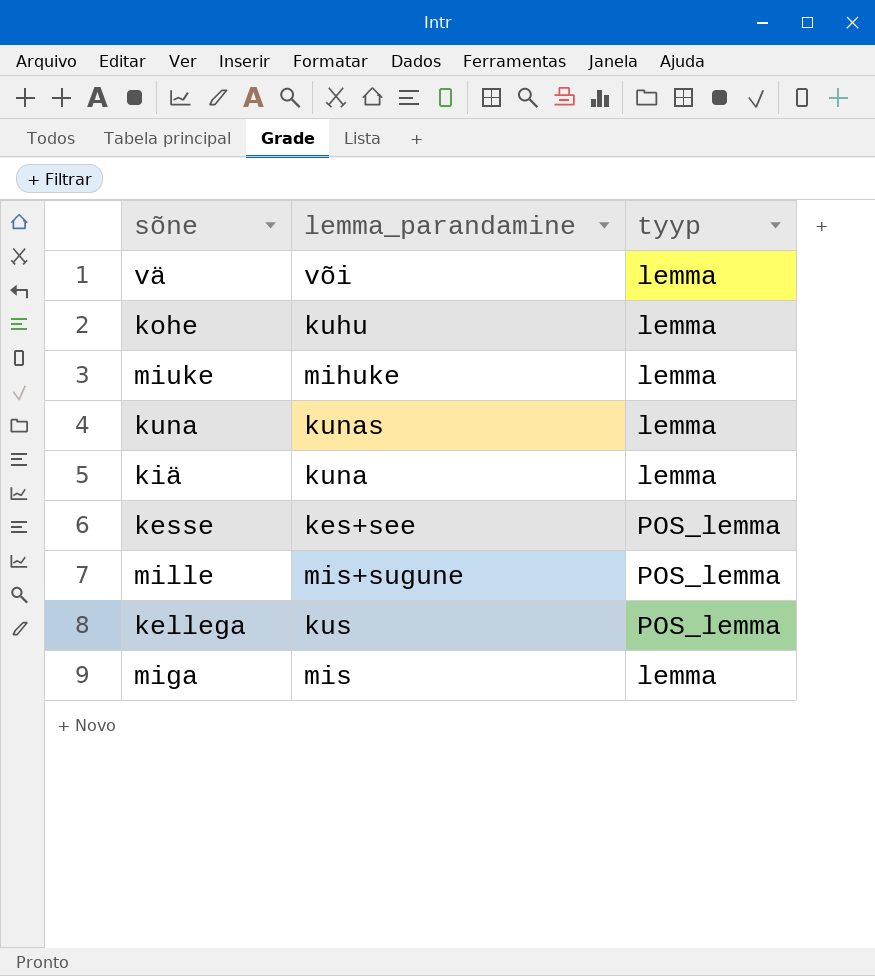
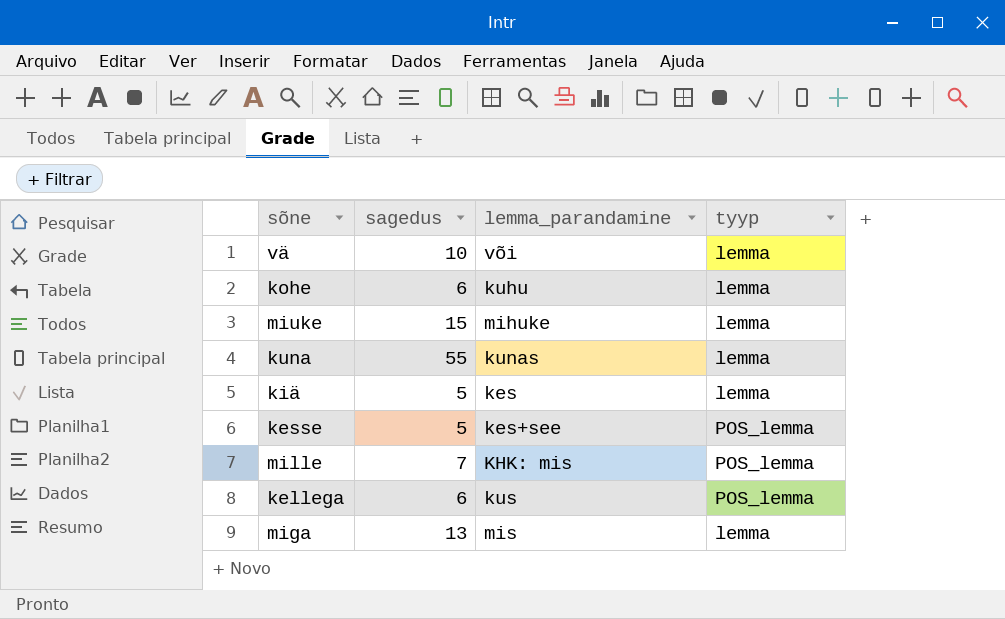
column sagedus | position: none -> 2
kiä | lemma_parandamine: kuna -> kes
mille | lemma_parandamine: mis+sugune -> KHK: mis

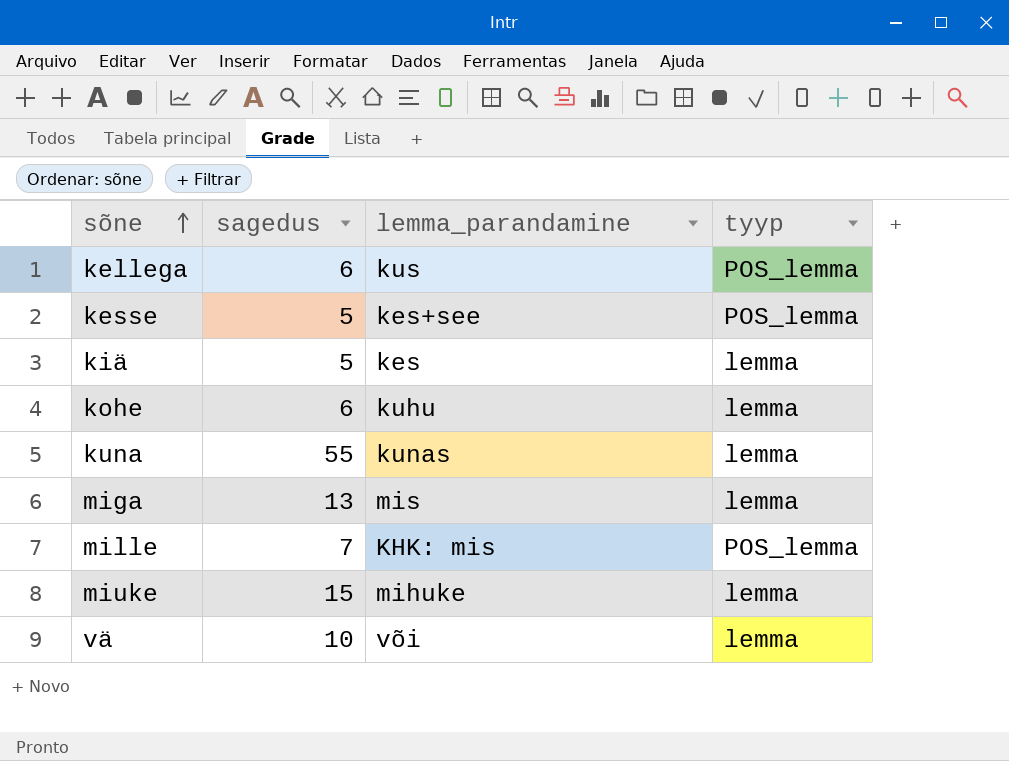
row order: none -> sõne ascending

